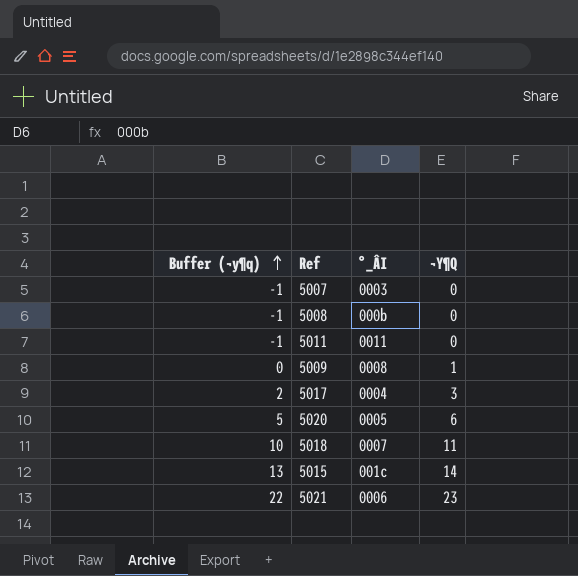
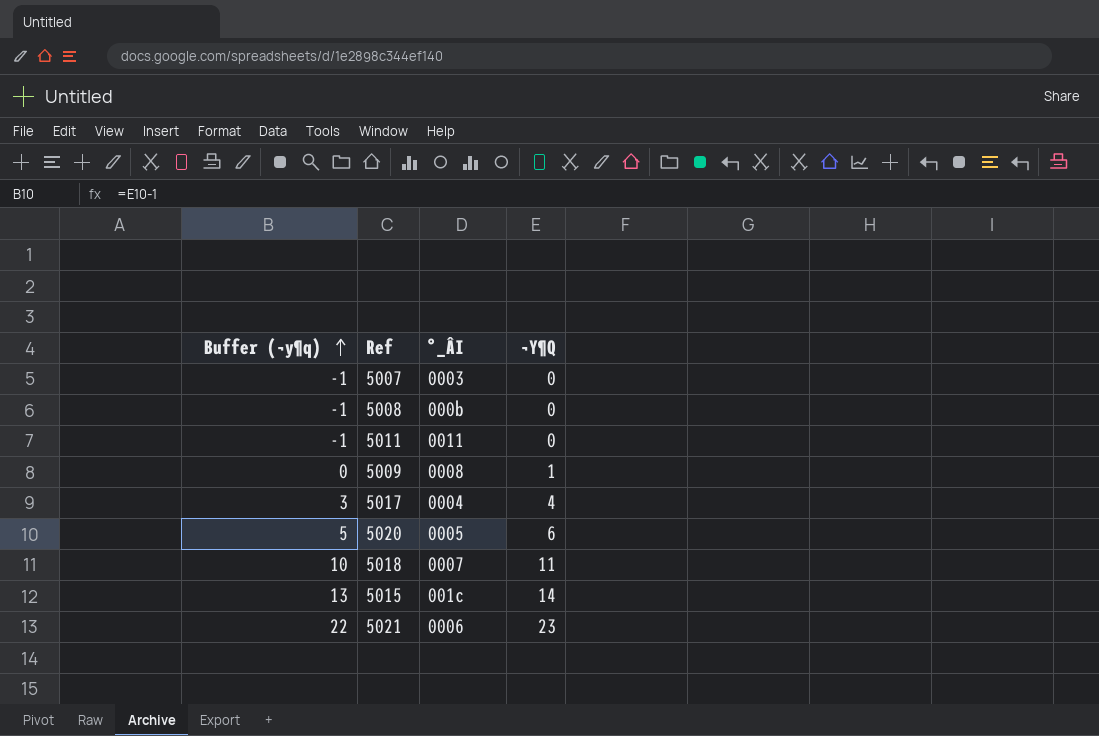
5017 | Buffer (¬y¶q): 2 -> 3
5017 | ¬Y¶Q: 3 -> 4

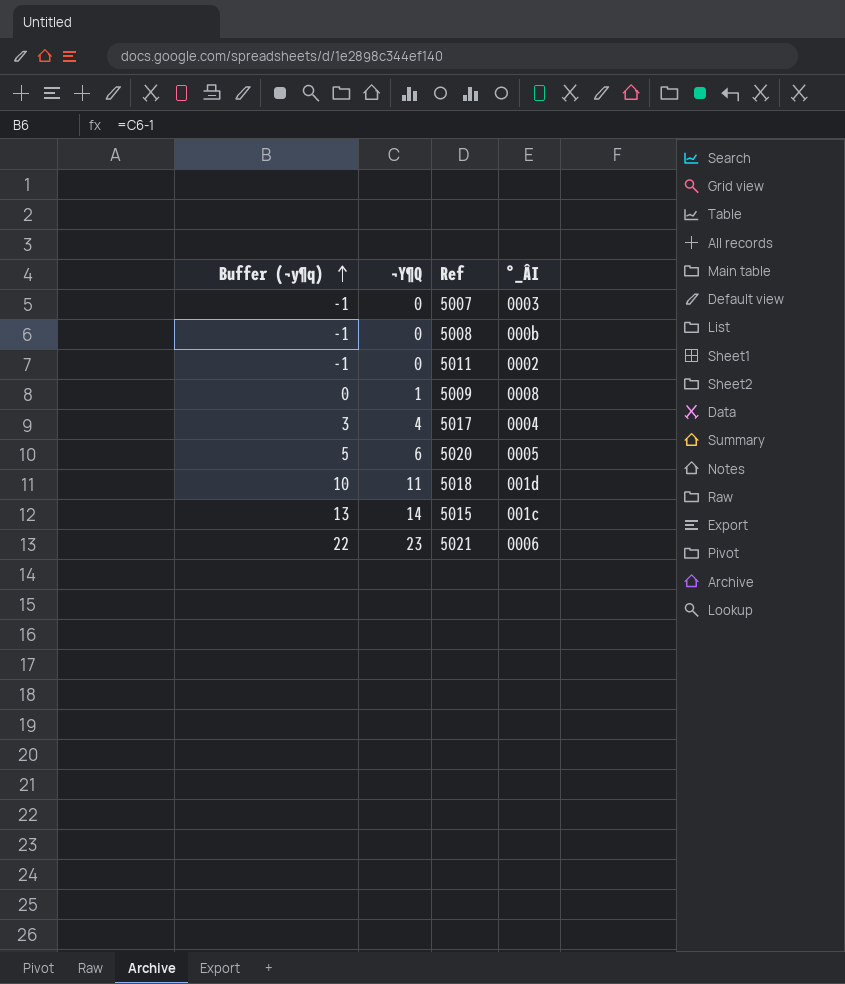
column ¬Y¶Q | position: 4 -> 2
5011 | °_ÂI: 0011 -> 0002
5018 | °_ÂI: 0007 -> 001d

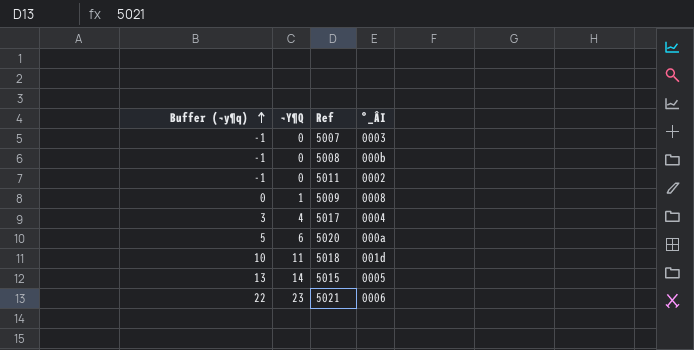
5020 | °_ÂI: 0005 -> 000a
5015 | °_ÂI: 001c -> 0005

